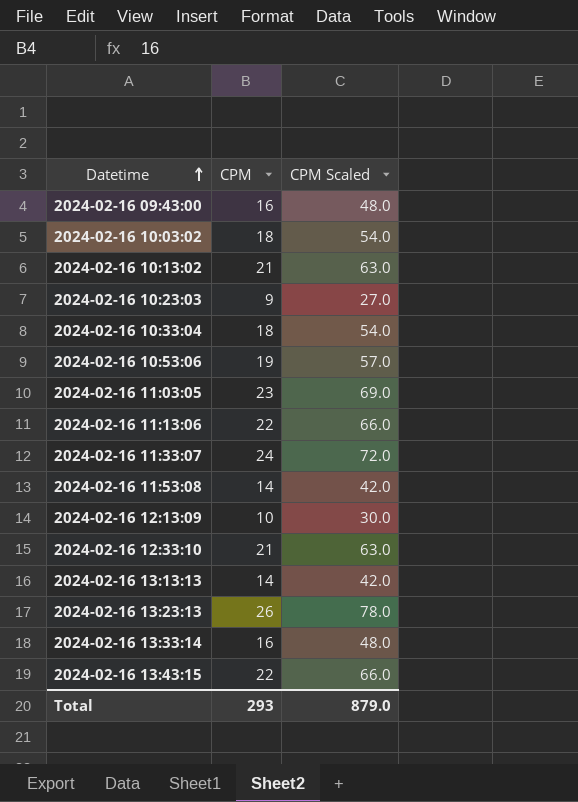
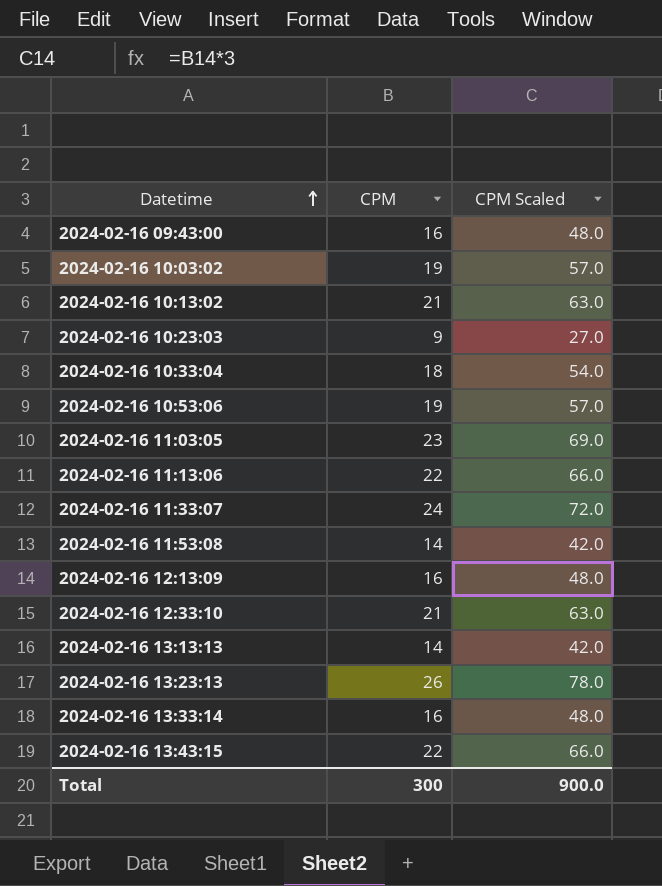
2024-02-16 10:03:02 | CPM: 18 -> 19
2024-02-16 10:03:02 | CPM Scaled: 54.0 -> 57.0
2024-02-16 12:13:09 | CPM: 10 -> 16
2024-02-16 12:13:09 | CPM Scaled: 30.0 -> 48.0
Total | CPM: 293 -> 300
Total | CPM Scaled: 879.0 -> 900.0

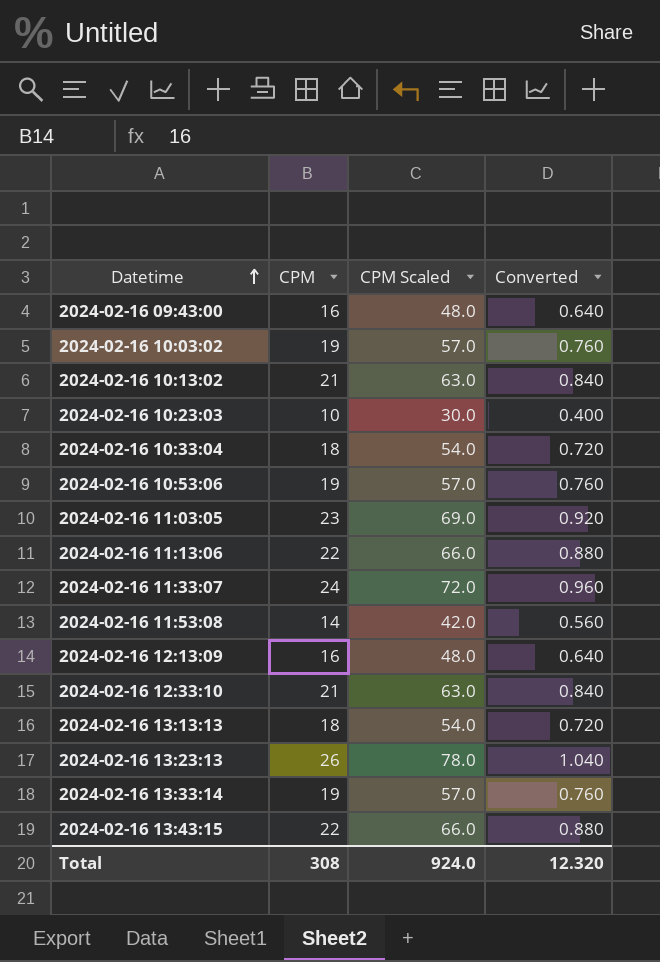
column Converted | formula: none -> [CPM] * 0.04
2024-02-16 10:23:03 | CPM: 9 -> 10
2024-02-16 10:23:03 | CPM Scaled: 27.0 -> 30.0
2024-02-16 13:13:13 | CPM: 14 -> 18
2024-02-16 13:13:13 | CPM Scaled: 42.0 -> 54.0
2024-02-16 13:33:14 | CPM: 16 -> 19
2024-02-16 13:33:14 | CPM Scaled: 48.0 -> 57.0
Total | CPM: 300 -> 308
Total | CPM Scaled: 900.0 -> 924.0

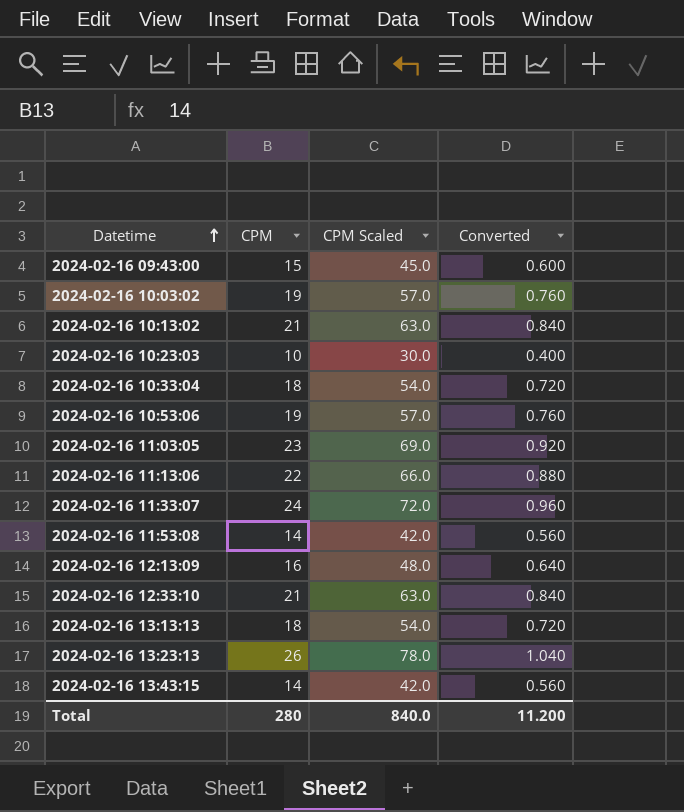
row 2024-02-16 13:33:14: 19 | 57.0 | 0.760 -> none
2024-02-16 09:43:00 | CPM: 16 -> 15
2024-02-16 09:43:00 | CPM Scaled: 48.0 -> 45.0
2024-02-16 09:43:00 | Converted: 0.640 -> 0.600
2024-02-16 13:43:15 | CPM: 22 -> 14
2024-02-16 13:43:15 | CPM Scaled: 66.0 -> 42.0
2024-02-16 13:43:15 | Converted: 0.880 -> 0.560
Total | CPM: 308 -> 280
Total | CPM Scaled: 924.0 -> 840.0
Total | Converted: 12.320 -> 11.200

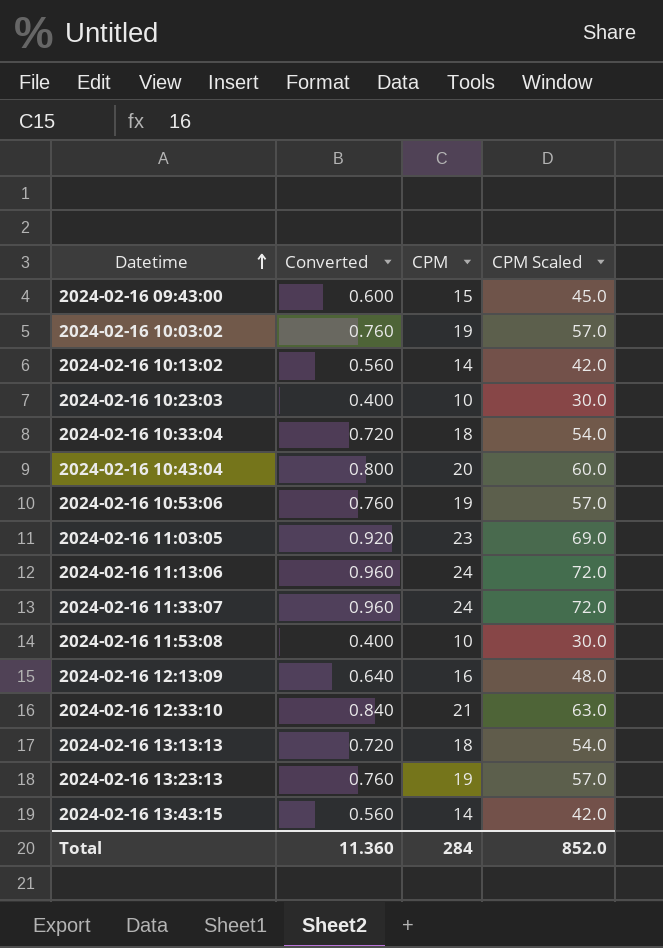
column Converted | position: 4 -> 2
2024-02-16 10:13:02 | Converted: 0.840 -> 0.560
2024-02-16 10:13:02 | CPM: 21 -> 14
2024-02-16 10:13:02 | CPM Scaled: 63.0 -> 42.0
row 2024-02-16 10:43:04: none -> 0.800 | 20 | 60.0
2024-02-16 11:13:06 | Converted: 0.880 -> 0.960
2024-02-16 11:13:06 | CPM: 22 -> 24
2024-02-16 11:13:06 | CPM Scaled: 66.0 -> 72.0
2024-02-16 11:53:08 | Converted: 0.560 -> 0.400
2024-02-16 11:53:08 | CPM: 14 -> 10
2024-02-16 11:53:08 | CPM Scaled: 42.0 -> 30.0
2024-02-16 13:23:13 | Converted: 1.040 -> 0.760
2024-02-16 13:23:13 | CPM: 26 -> 19
2024-02-16 13:23:13 | CPM Scaled: 78.0 -> 57.0
Total | Converted: 11.200 -> 11.360
Total | CPM: 280 -> 284
Total | CPM Scaled: 840.0 -> 852.0

